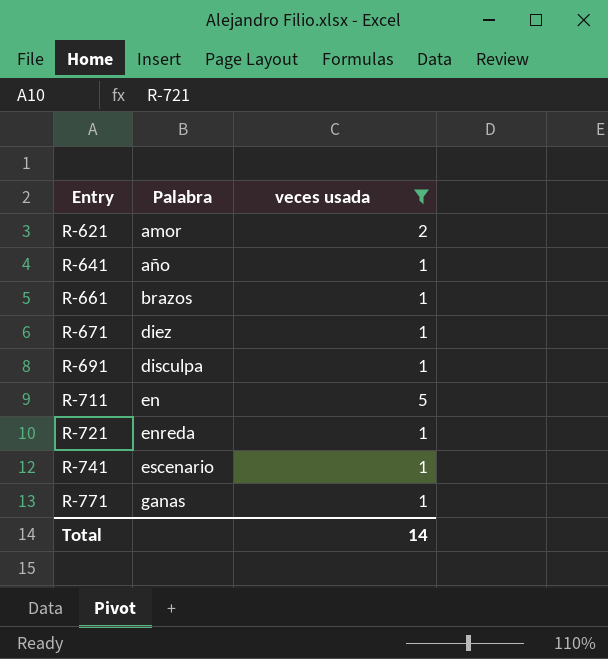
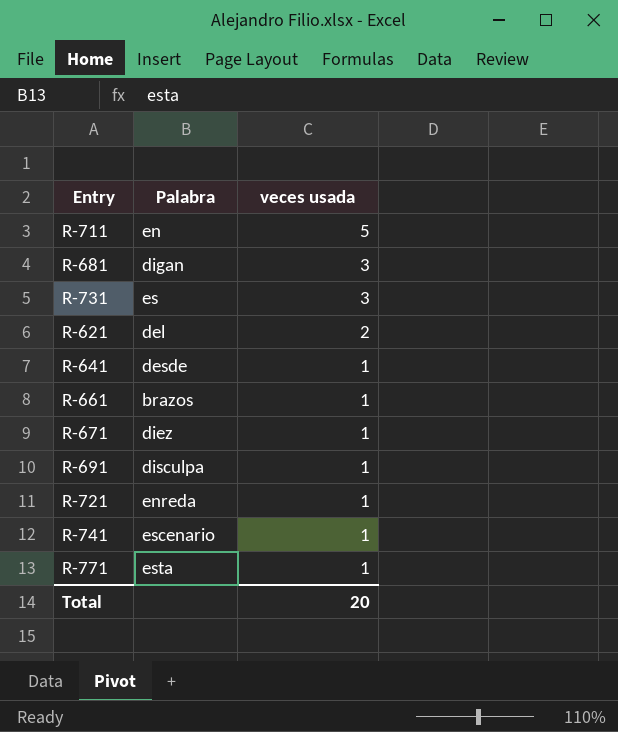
filter: veces usada != 3 -> none
row order: Entry ascending -> veces usada descending
R-621 | Palabra: amor -> del
R-641 | Palabra: año -> desde
R-771 | Palabra: ganas -> esta
Total | veces usada: 14 -> 20

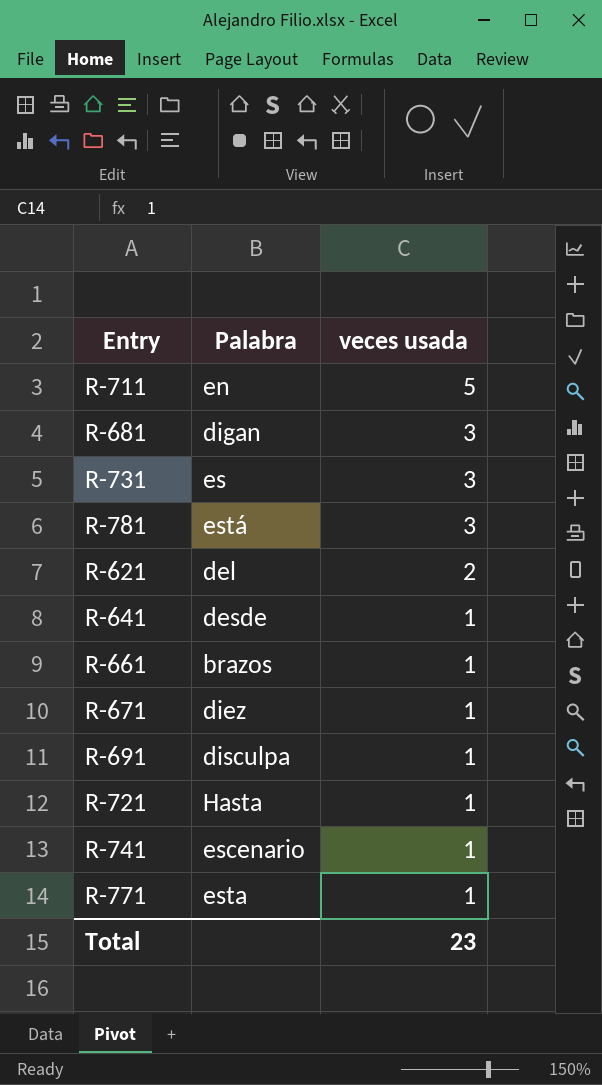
row R-781: none -> está | 3
R-721 | Palabra: enreda -> Hasta
Total | veces usada: 20 -> 23

